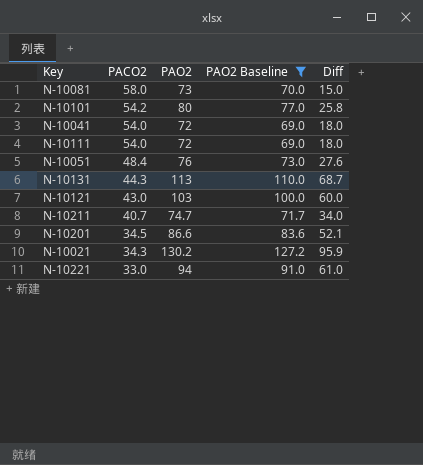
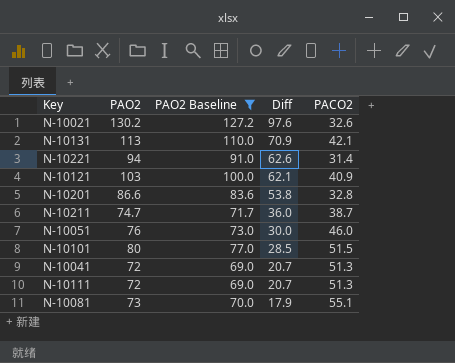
row order: PACO2 descending -> Diff descending
column PACO2 | position: 2 -> 5
N-10021 | Diff: 95.9 -> 97.6
N-10021 | PACO2: 34.3 -> 32.6
N-10131 | Diff: 68.7 -> 70.9
N-10131 | PACO2: 44.3 -> 42.1
N-10221 | Diff: 61.0 -> 62.6
N-10221 | PACO2: 33.0 -> 31.4
N-10121 | Diff: 60.0 -> 62.1
N-10121 | PACO2: 43.0 -> 40.9
N-10201 | Diff: 52.1 -> 53.8
N-10201 | PACO2: 34.5 -> 32.8
N-10211 | Diff: 34.0 -> 36.0
N-10211 | PACO2: 40.7 -> 38.7
N-10051 | Diff: 27.6 -> 30.0
N-10051 | PACO2: 48.4 -> 46.0
N-10101 | Diff: 25.8 -> 28.5
N-10101 | PACO2: 54.2 -> 51.5
N-10041 | Diff: 18.0 -> 20.7
N-10041 | PACO2: 54.0 -> 51.3
N-10111 | Diff: 18.0 -> 20.7
N-10111 | PACO2: 54.0 -> 51.3
N-10081 | Diff: 15.0 -> 17.9
N-10081 | PACO2: 58.0 -> 55.1

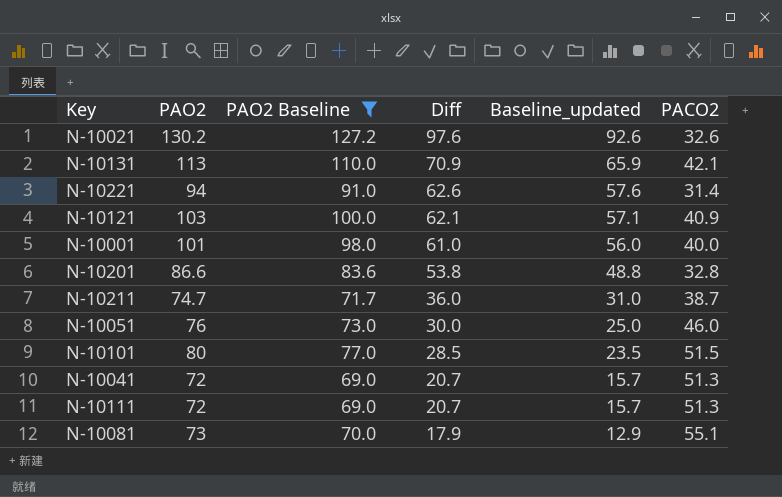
column Baseline_updated | formula: none -> [Diff] - 5
row N-10001: none -> 101 | 98.0 | 61.0 | 56.0 | 40.0

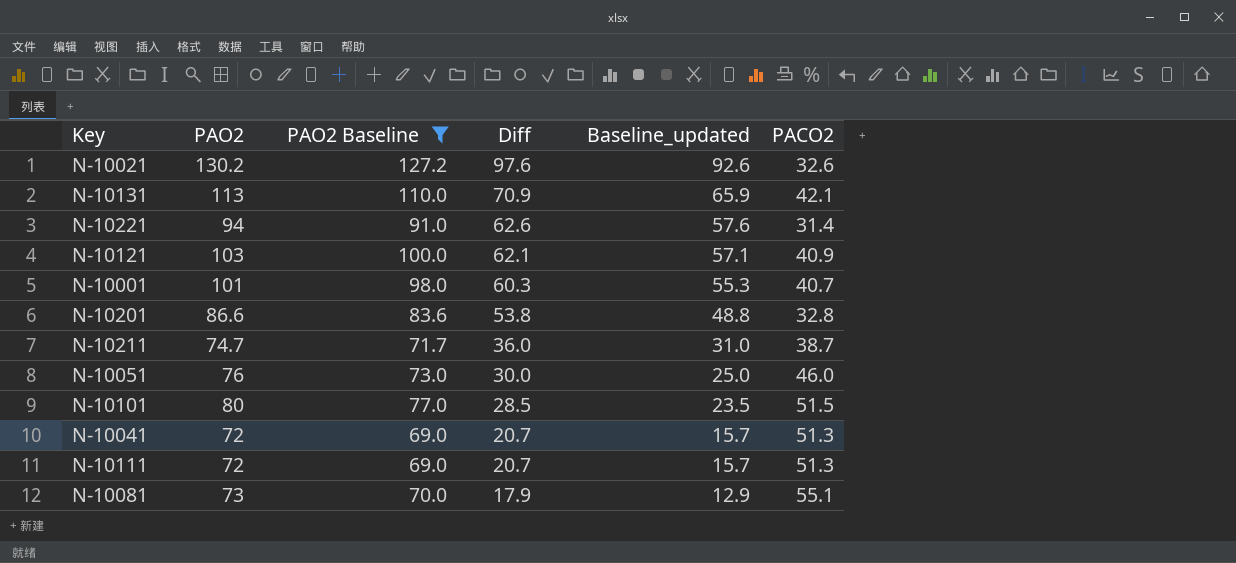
N-10001 | Diff: 61.0 -> 60.3
N-10001 | Baseline_updated: 56.0 -> 55.3
N-10001 | PACO2: 40.0 -> 40.7

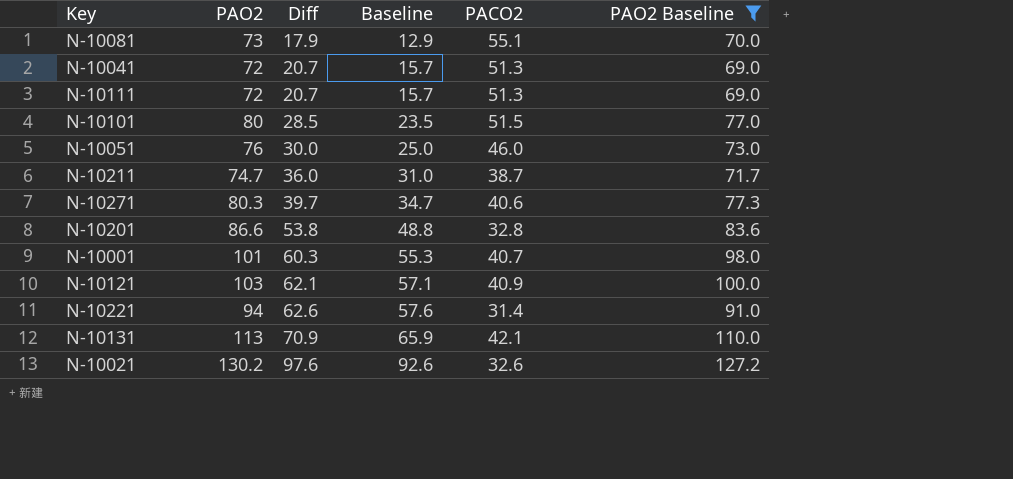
row order: Diff descending -> Diff ascending
column name: Baseline_updated -> Baseline
column PAO2 Baseline | position: 3 -> 6
row N-10271: none -> 80.3 | 39.7 | 34.7 | 40.6 | 77.3

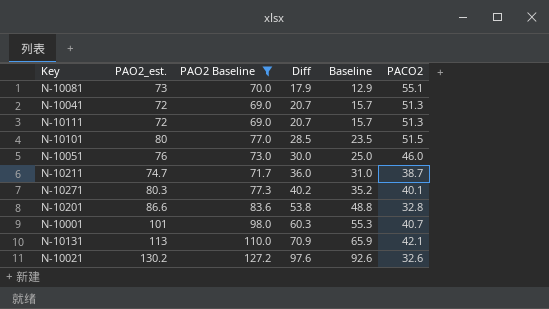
column name: PAO2 -> PAO2_est.
column PAO2 Baseline | position: 6 -> 3
row N-10121: 103 | 62.1 | 57.1 | 40.9 | 100.0 -> none
row N-10221: 94 | 62.6 | 57.6 | 31.4 | 91.0 -> none
N-10271 | Diff: 39.7 -> 40.2
N-10271 | Baseline: 34.7 -> 35.2
N-10271 | PACO2: 40.6 -> 40.1

